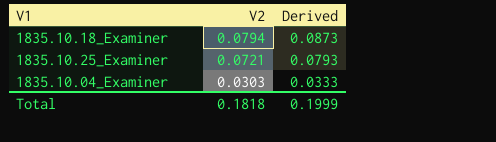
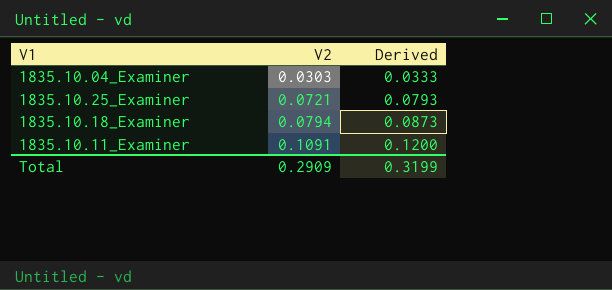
row order: V2 descending -> V2 ascending
row 1835.10.11_Examiner: none -> 0.1091 | 0.1200
Total | V2: 0.1818 -> 0.2909
Total | Derived: 0.1999 -> 0.3199

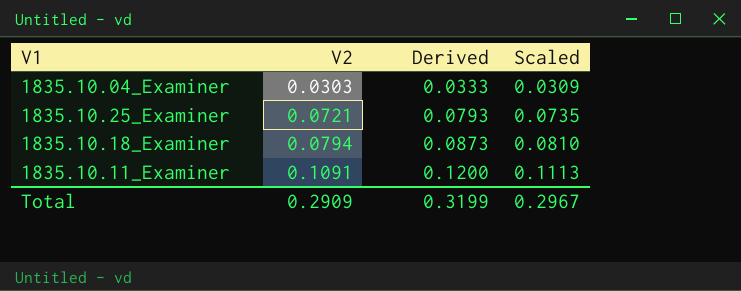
column Scaled | formula: none -> [V2] * 1.02

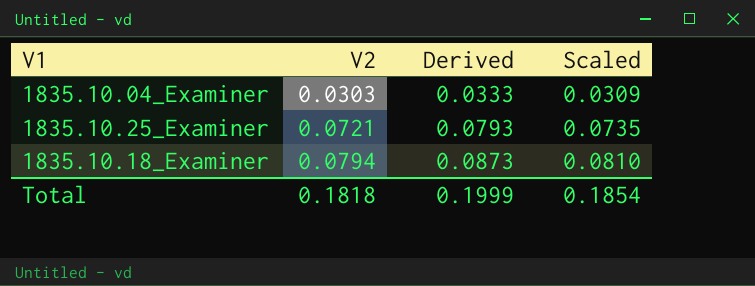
row 1835.10.11_Examiner: 0.1091 | 0.1200 | 0.1113 -> none
Total | V2: 0.2909 -> 0.1818
Total | Derived: 0.3199 -> 0.1999
Total | Scaled: 0.2967 -> 0.1854

